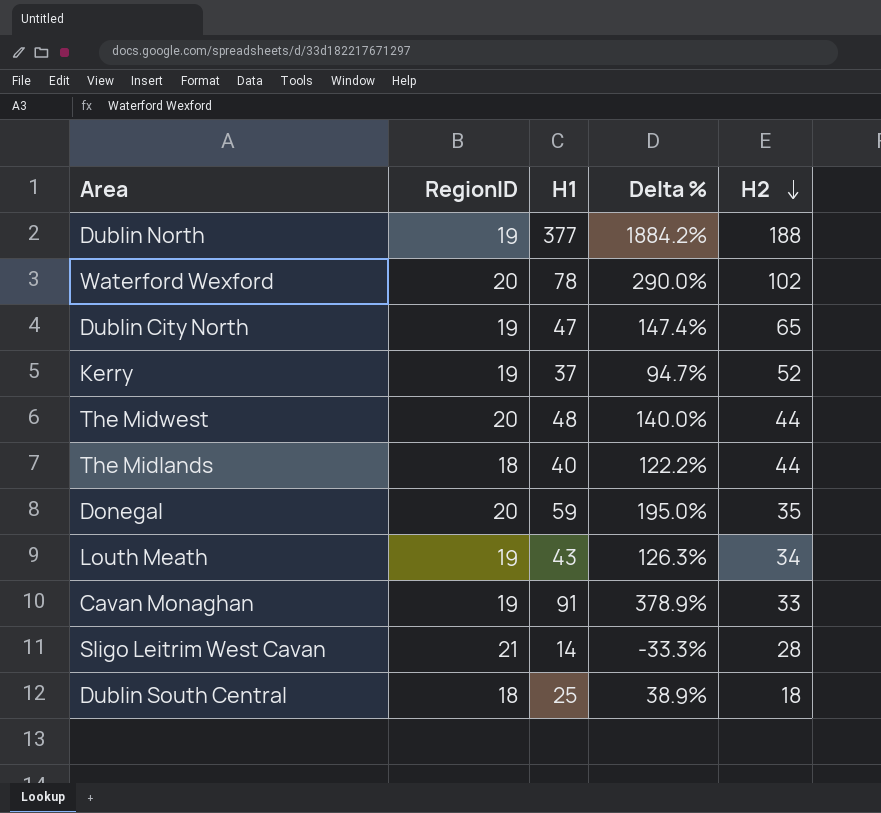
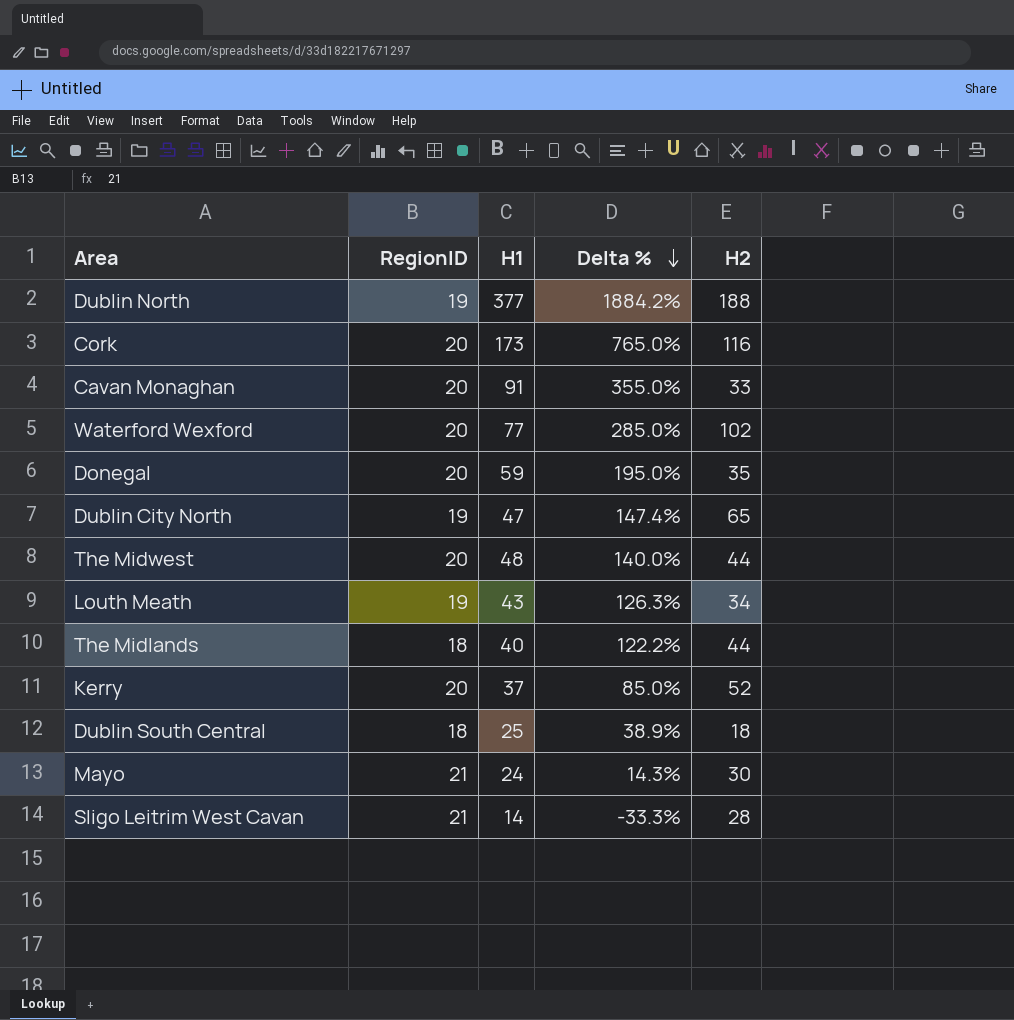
row order: H2 descending -> Delta % descending
row Cork: none -> 20 | 173 | 765.0% | 116
Cavan Monaghan | RegionID: 19 -> 20
Cavan Monaghan | Delta %: 378.9% -> 355.0%
Waterford Wexford | H1: 78 -> 77
Waterford Wexford | Delta %: 290.0% -> 285.0%
Kerry | RegionID: 19 -> 20
Kerry | Delta %: 94.7% -> 85.0%
row Mayo: none -> 21 | 24 | 14.3% | 30

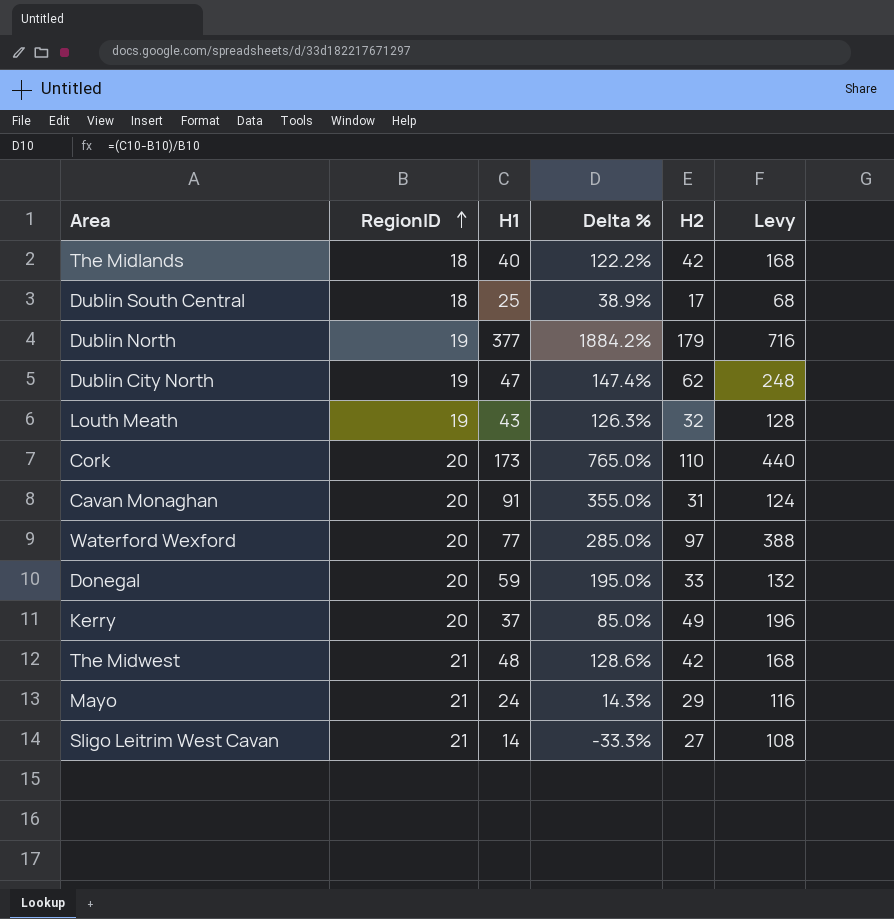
row order: Delta % descending -> RegionID ascending
column Levy | formula: none -> [H2] * 4
The Midlands | H2: 44 -> 42
Dublin South Central | H2: 18 -> 17
Dublin North | H2: 188 -> 179
Dublin City North | H2: 65 -> 62
Louth Meath | H2: 34 -> 32
Cork | H2: 116 -> 110
Cavan Monaghan | H2: 33 -> 31
Waterford Wexford | H2: 102 -> 97
Donegal | H2: 35 -> 33
Kerry | H2: 52 -> 49
The Midwest | RegionID: 20 -> 21
The Midwest | Delta %: 140.0% -> 128.6%
The Midwest | H2: 44 -> 42
Mayo | H2: 30 -> 29
Sligo Leitrim West Cavan | H2: 28 -> 27

